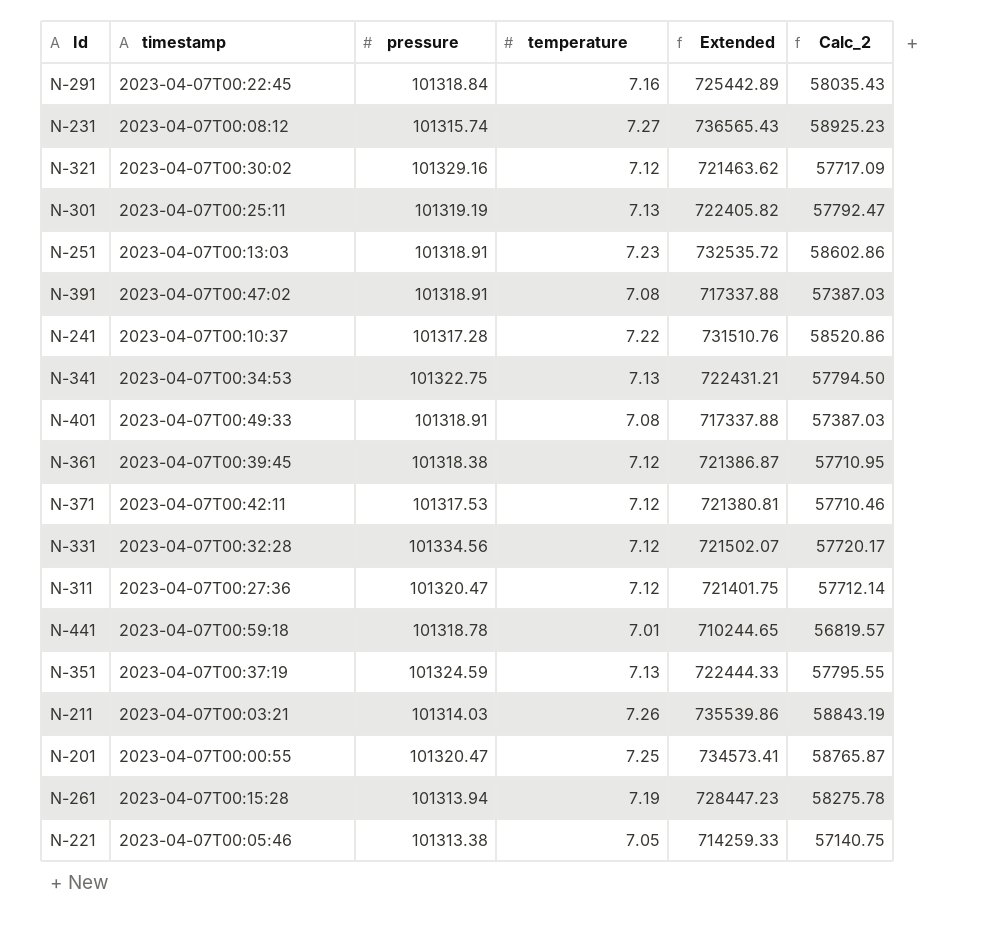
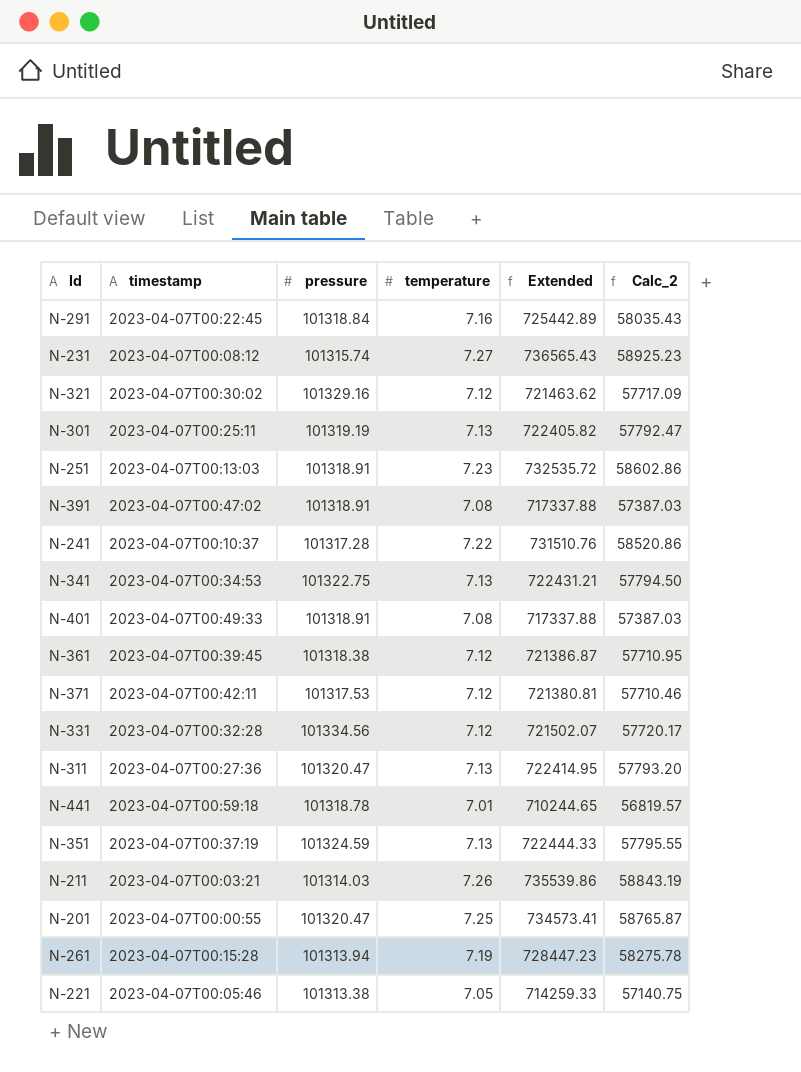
N-311 | temperature: 7.12 -> 7.13
N-311 | Extended: 721401.75 -> 722414.95
N-311 | Calc_2: 57712.14 -> 57793.20

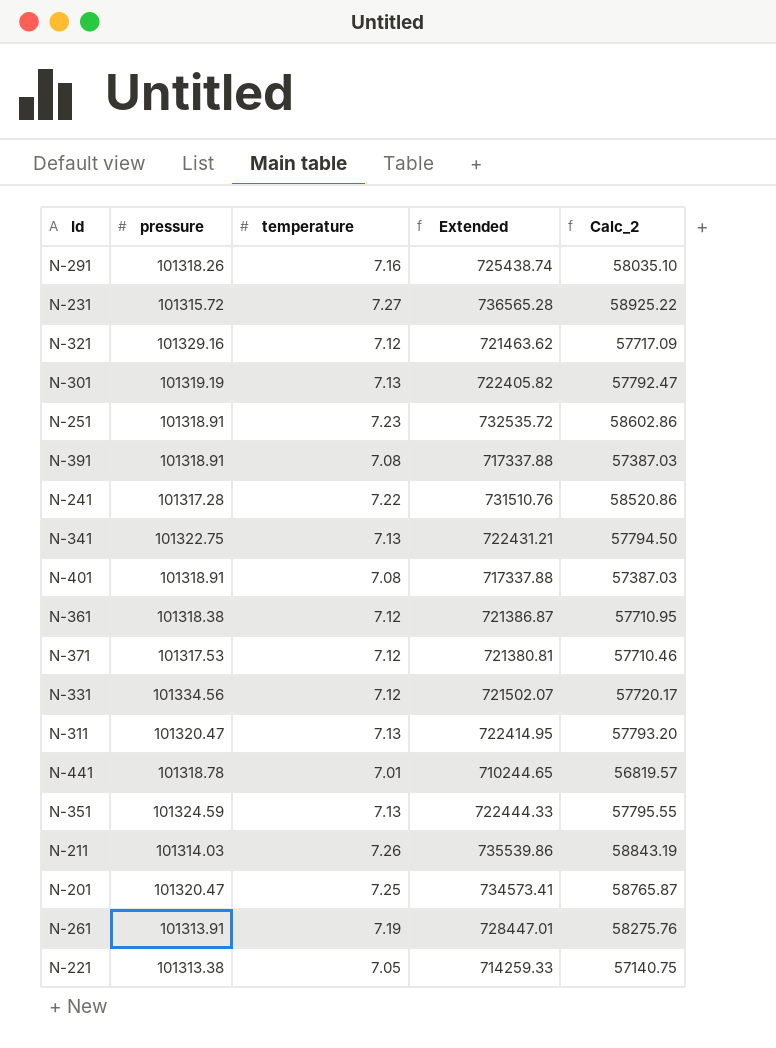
column timestamp | position: 2 -> none
N-291 | pressure: 101318.84 -> 101318.26
N-291 | Extended: 725442.89 -> 725438.74
N-291 | Calc_2: 58035.43 -> 58035.10
N-231 | pressure: 101315.74 -> 101315.72
N-231 | Extended: 736565.43 -> 736565.28
N-231 | Calc_2: 58925.23 -> 58925.22
N-261 | pressure: 101313.94 -> 101313.91
N-261 | Extended: 728447.23 -> 728447.01
N-261 | Calc_2: 58275.78 -> 58275.76

